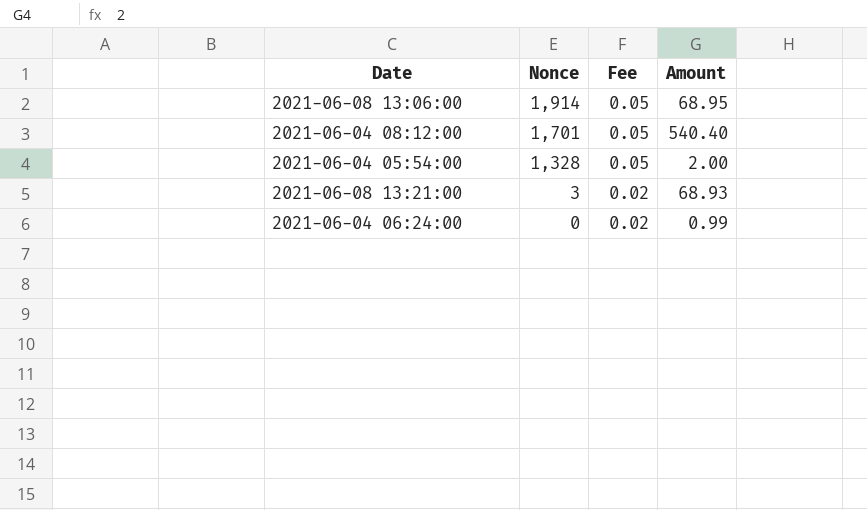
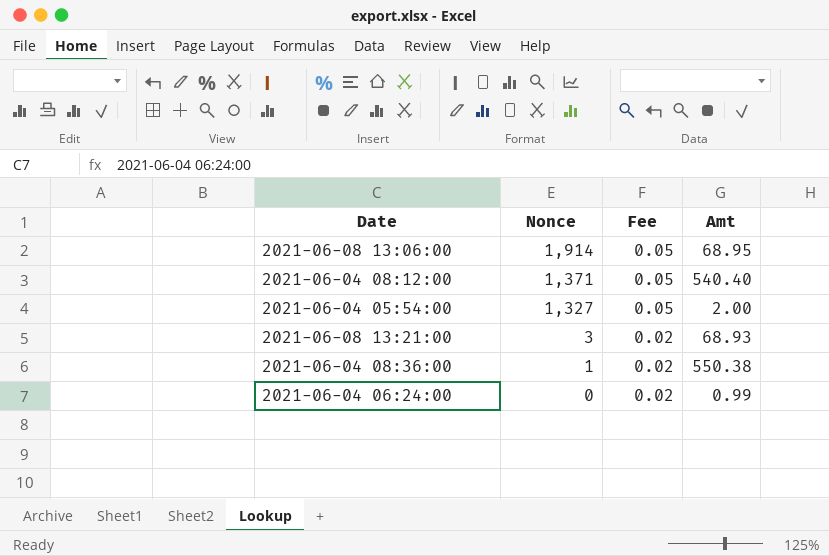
column name: Amount -> Amt
2021-06-04 08:12:00 | Nonce: 1,701 -> 1,371
2021-06-04 05:54:00 | Nonce: 1,328 -> 1,327
row 2021-06-04 08:36:00: none -> 1 | 0.02 | 550.38

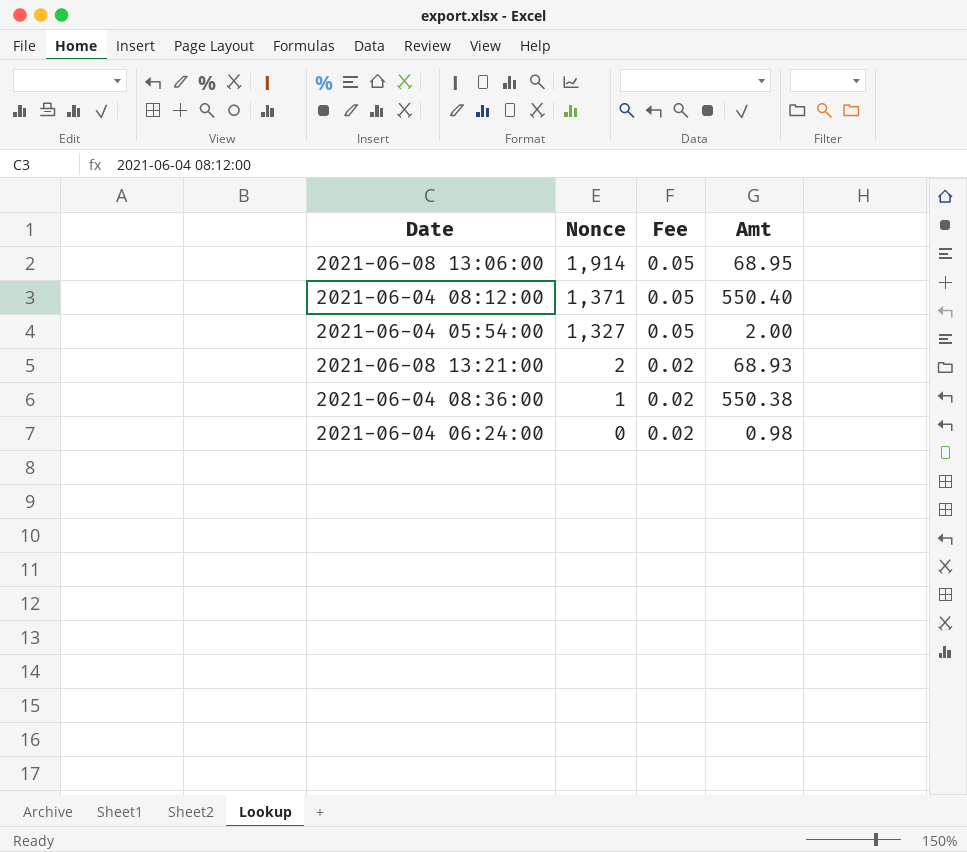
2021-06-04 08:12:00 | Amt: 540.40 -> 550.40
2021-06-08 13:21:00 | Nonce: 3 -> 2
2021-06-04 06:24:00 | Amt: 0.99 -> 0.98

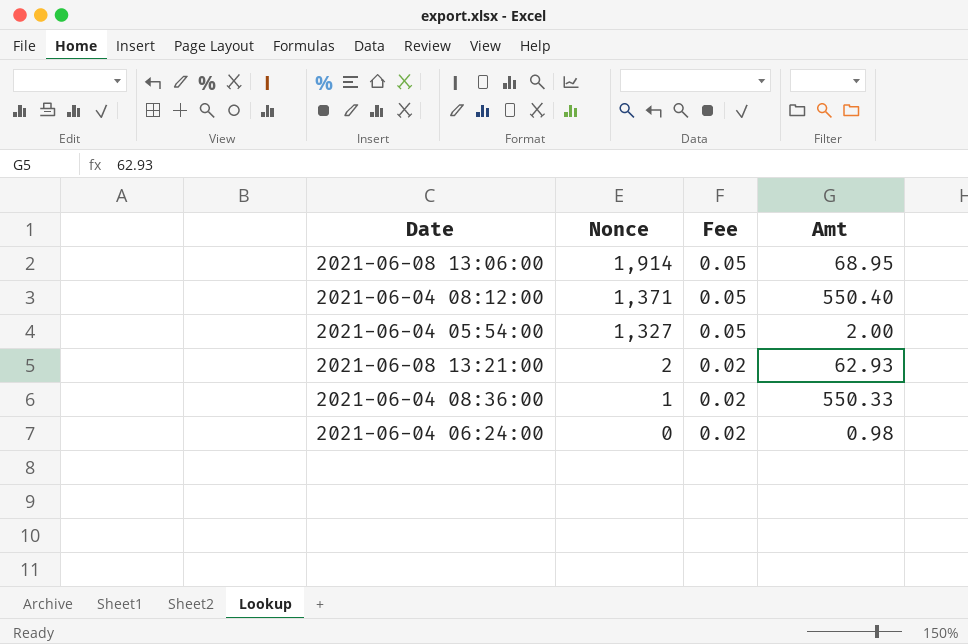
2021-06-08 13:21:00 | Amt: 68.93 -> 62.93
2021-06-04 08:36:00 | Amt: 550.38 -> 550.33

